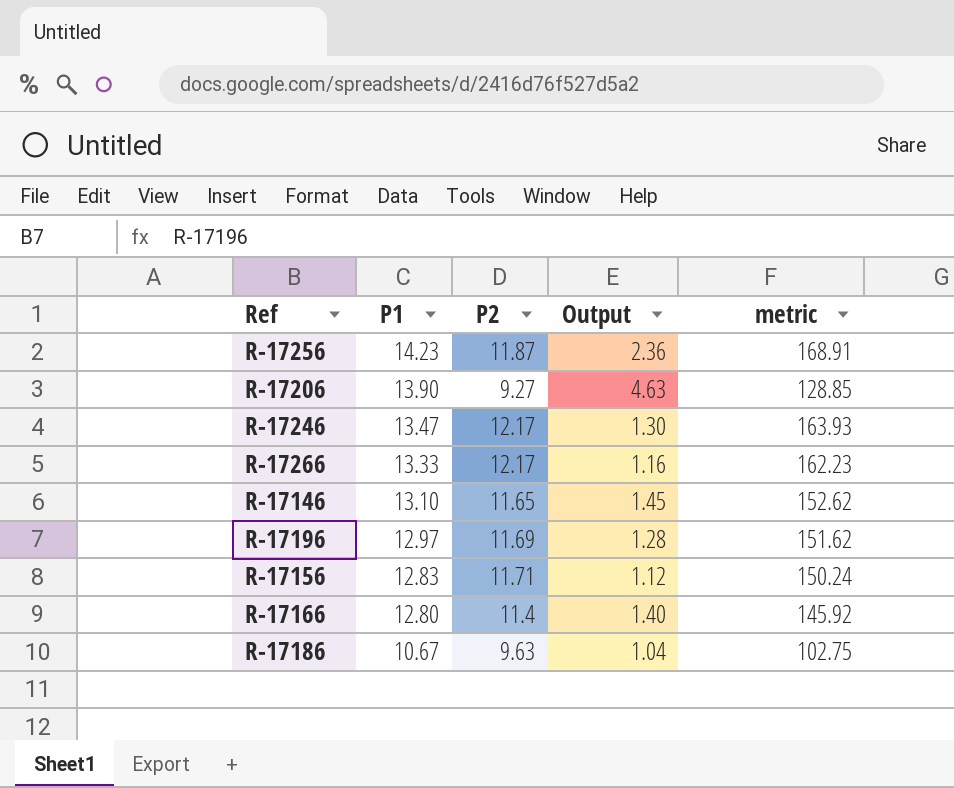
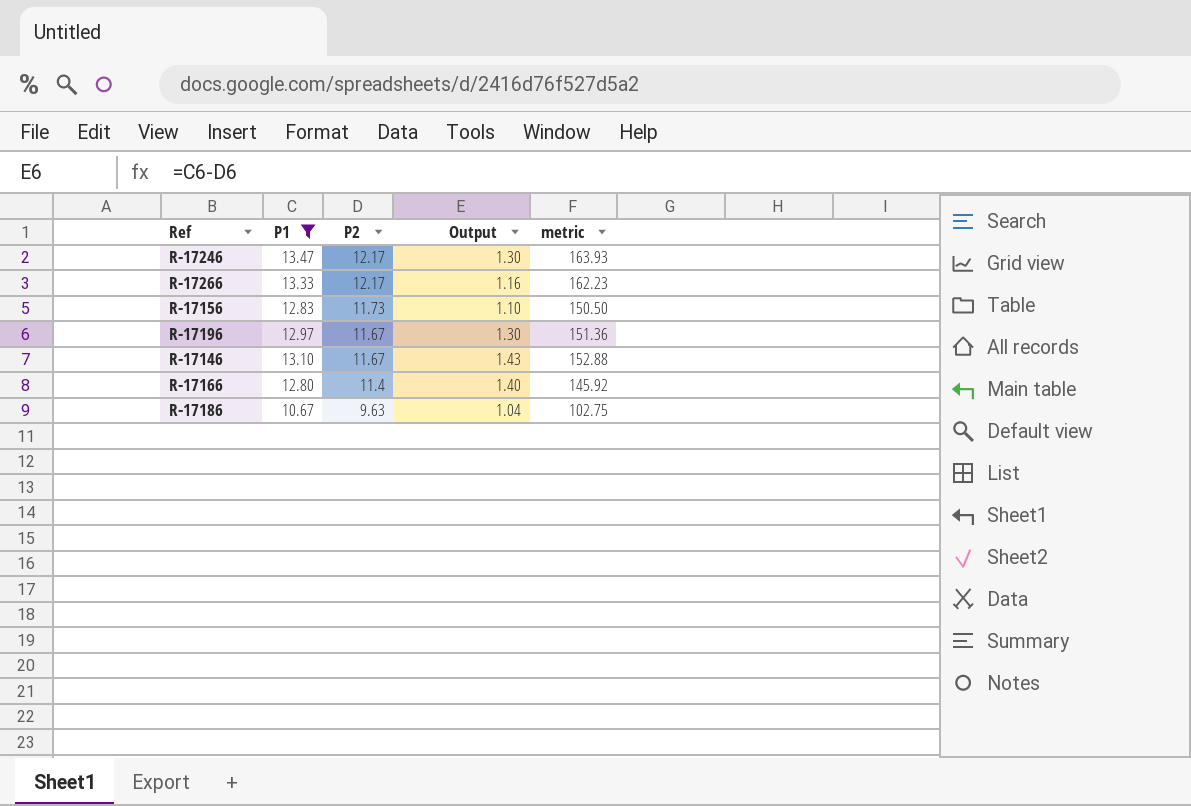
filter: none -> P1 <= 13.47
row order: P1 descending -> P2 descending
R-17156 | P2: 11.71 -> 11.73
R-17156 | Output: 1.12 -> 1.10
R-17156 | metric: 150.24 -> 150.50
R-17196 | P2: 11.69 -> 11.67
R-17196 | Output: 1.28 -> 1.30
R-17196 | metric: 151.62 -> 151.36
R-17146 | P2: 11.65 -> 11.67
R-17146 | Output: 1.45 -> 1.43
R-17146 | metric: 152.62 -> 152.88

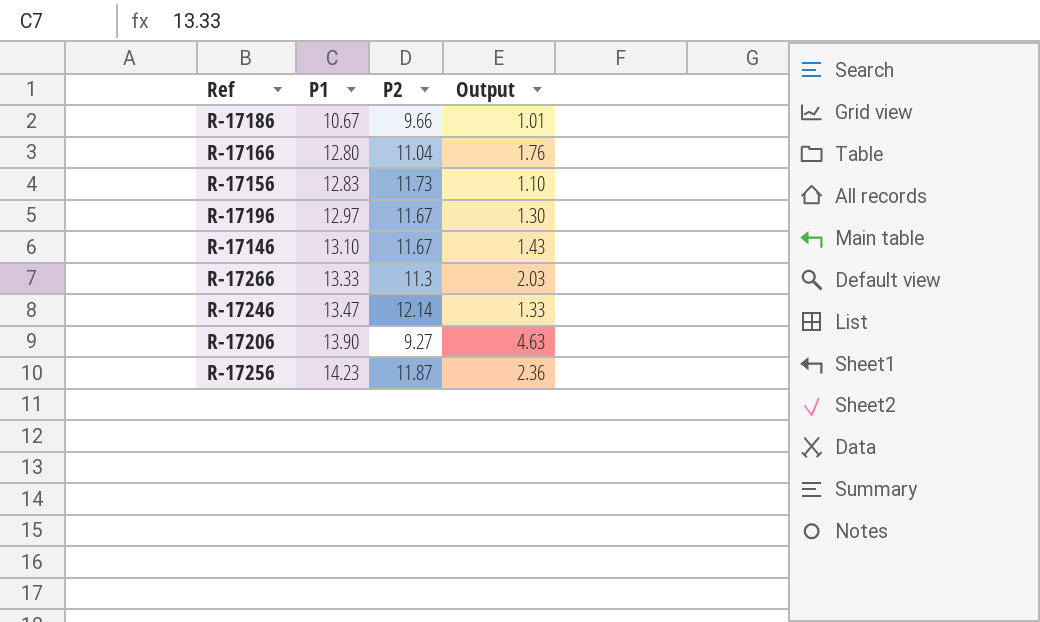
filter: P1 <= 13.47 -> none
row order: P2 descending -> P1 ascending
column metric | formula: [P1] * [P2] -> none
R-17186 | P2: 9.63 -> 9.66
R-17186 | Output: 1.04 -> 1.01
R-17166 | P2: 11.4 -> 11.04
R-17166 | Output: 1.40 -> 1.76
R-17266 | P2: 12.17 -> 11.3
R-17266 | Output: 1.16 -> 2.03
R-17246 | P2: 12.17 -> 12.14
R-17246 | Output: 1.30 -> 1.33

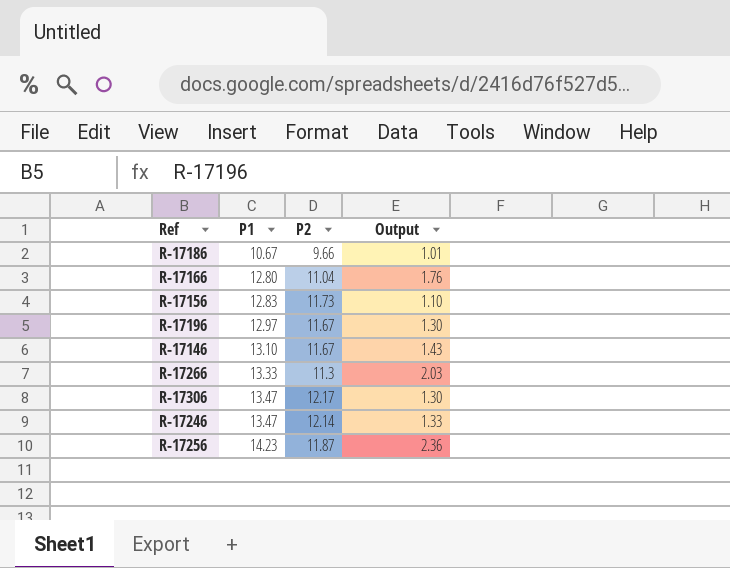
row R-17206: 13.90 | 9.27 | 4.63 -> none
row R-17306: none -> 13.47 | 12.17 | 1.30

